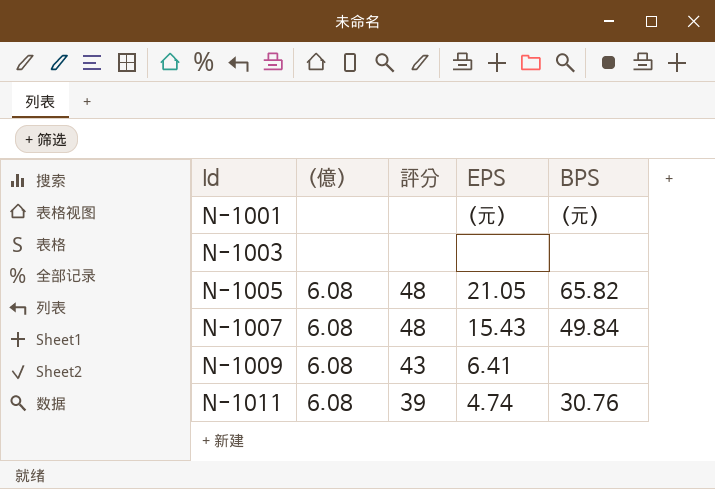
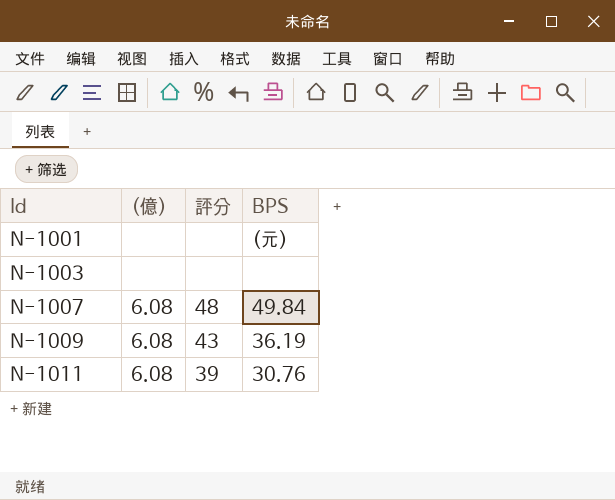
column EPS | position: 4 -> none
row N-1005: 6.08 | 48 | 21.05 | 65.82 -> none
N-1009 | BPS: none -> 36.19

